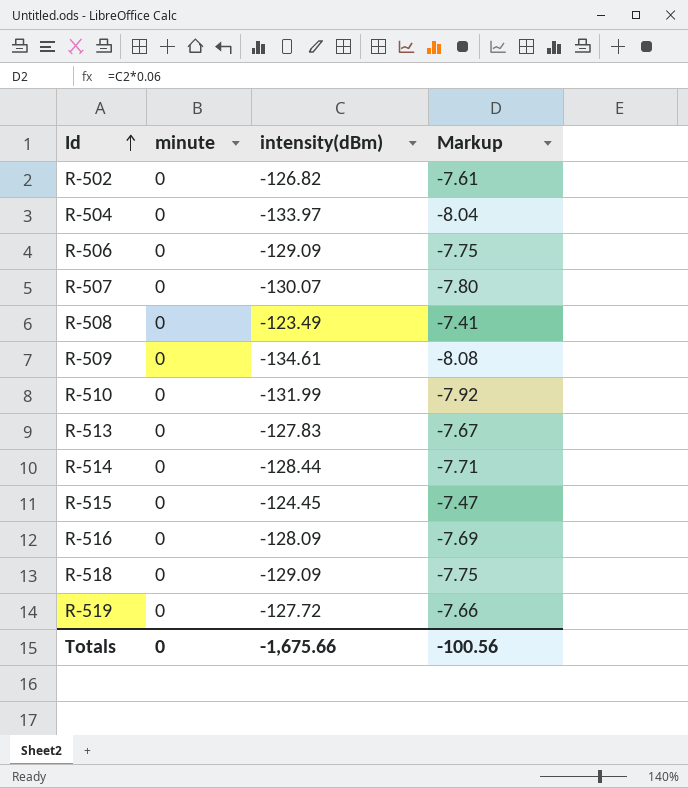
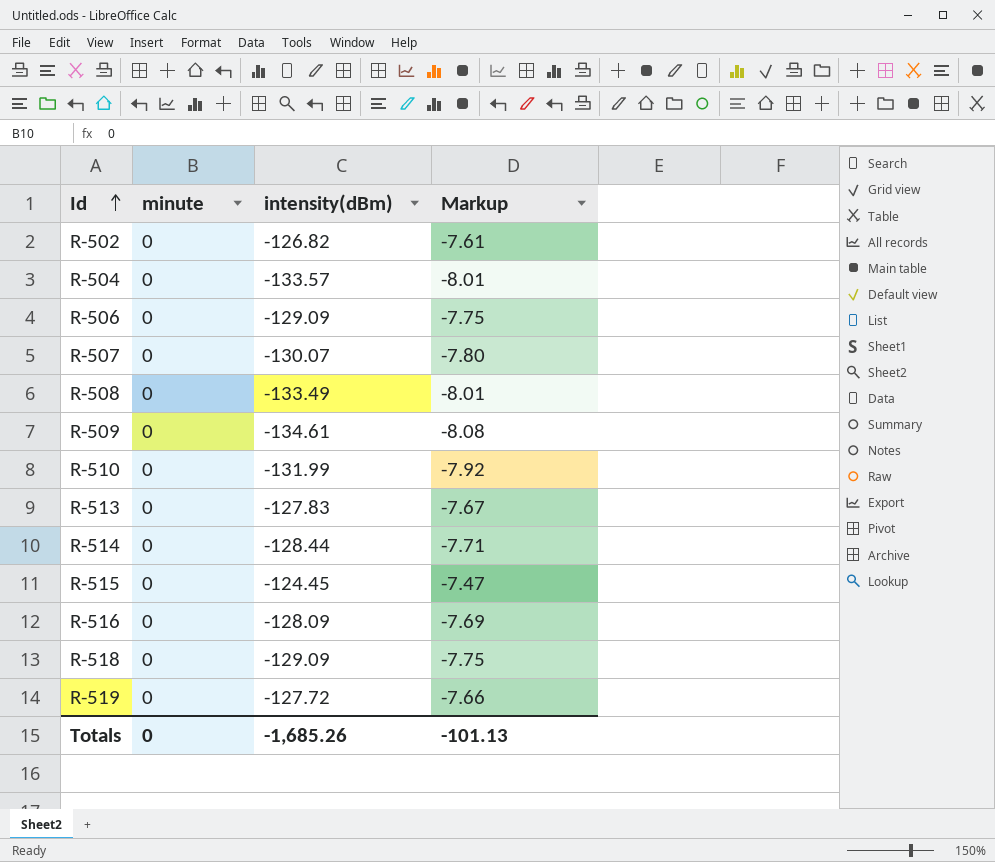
R-504 | intensity(dBm): -133.97 -> -133.57
R-504 | Markup: -8.04 -> -8.01
R-508 | intensity(dBm): -123.49 -> -133.49
R-508 | Markup: -7.41 -> -8.01
Totals | intensity(dBm): -1,675.66 -> -1,685.26
Totals | Markup: -100.56 -> -101.13

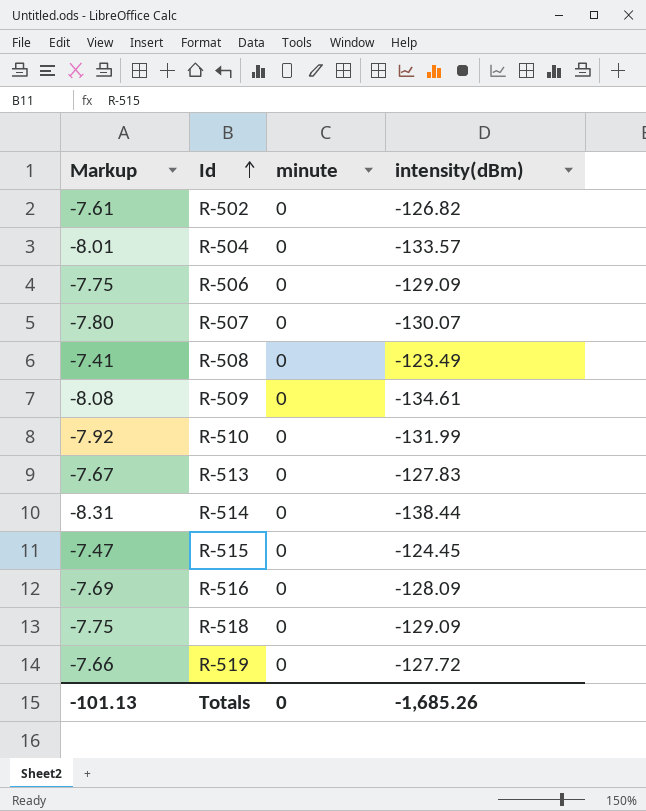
column Markup | position: 4 -> 1
R-508 | Markup: -8.01 -> -7.41
R-508 | intensity(dBm): -133.49 -> -123.49
R-514 | Markup: -7.71 -> -8.31
R-514 | intensity(dBm): -128.44 -> -138.44

